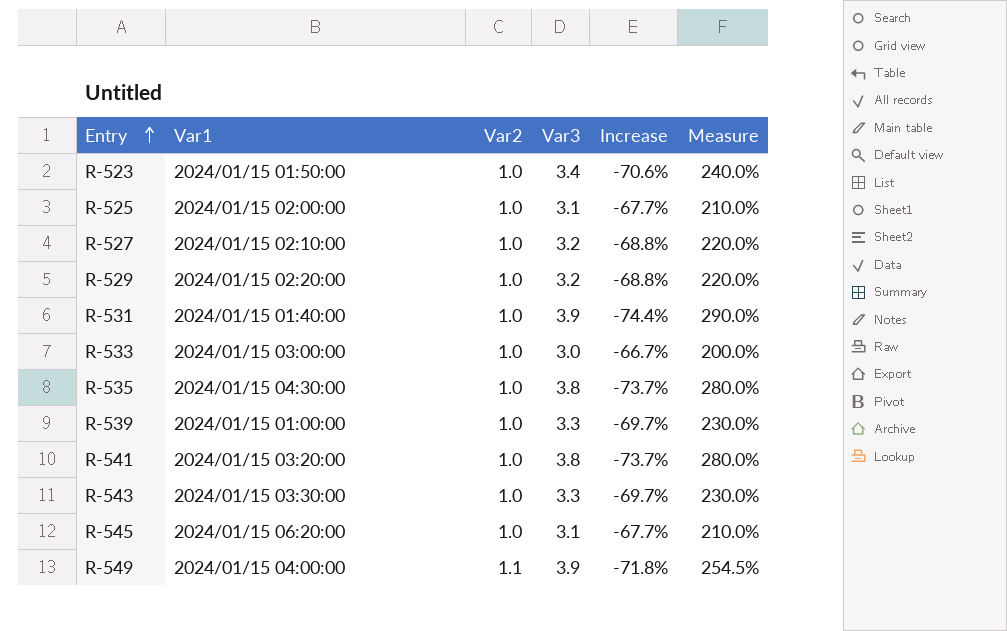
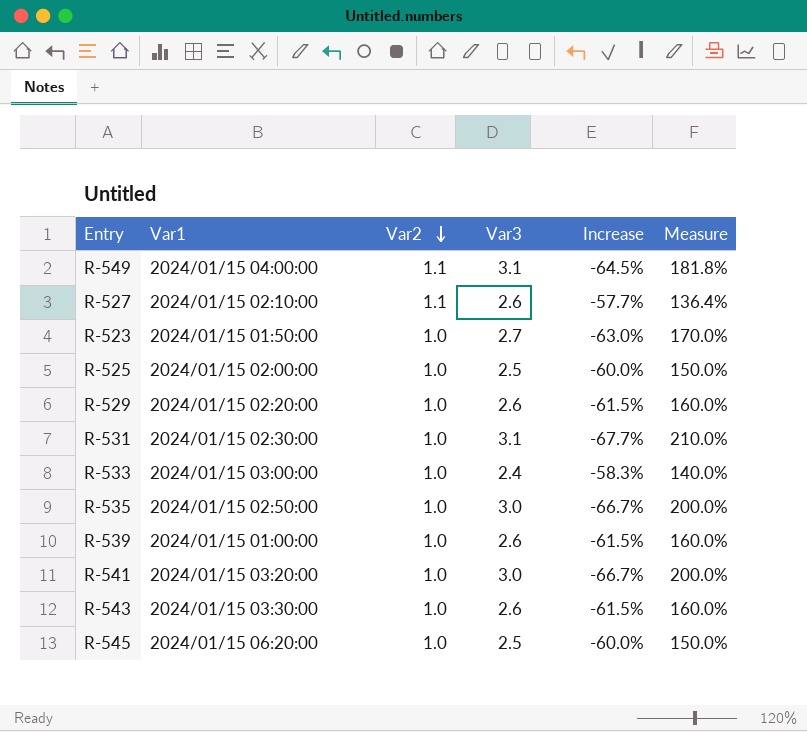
row order: Entry ascending -> Var2 descending
R-549 | Var3: 3.9 -> 3.1
R-549 | Increase: -71.8% -> -64.5%
R-549 | Measure: 254.5% -> 181.8%
R-527 | Var2: 1.0 -> 1.1
R-527 | Var3: 3.2 -> 2.6
R-527 | Increase: -68.8% -> -57.7%
R-527 | Measure: 220.0% -> 136.4%
R-523 | Var3: 3.4 -> 2.7
R-523 | Increase: -70.6% -> -63.0%
R-523 | Measure: 240.0% -> 170.0%
R-525 | Var3: 3.1 -> 2.5
R-525 | Increase: -67.7% -> -60.0%
R-525 | Measure: 210.0% -> 150.0%
R-529 | Var3: 3.2 -> 2.6
R-529 | Increase: -68.8% -> -61.5%
R-529 | Measure: 220.0% -> 160.0%
R-531 | Var1: 2024/01/15 01:40:00 -> 2024/01/15 02:30:00
R-531 | Var3: 3.9 -> 3.1
R-531 | Increase: -74.4% -> -67.7%
R-531 | Measure: 290.0% -> 210.0%
R-533 | Var3: 3.0 -> 2.4
R-533 | Increase: -66.7% -> -58.3%
R-533 | Measure: 200.0% -> 140.0%
R-535 | Var1: 2024/01/15 04:30:00 -> 2024/01/15 02:50:00
R-535 | Var3: 3.8 -> 3.0
R-535 | Increase: -73.7% -> -66.7%
R-535 | Measure: 280.0% -> 200.0%
R-539 | Var3: 3.3 -> 2.6
R-539 | Increase: -69.7% -> -61.5%
R-539 | Measure: 230.0% -> 160.0%
R-541 | Var3: 3.8 -> 3.0
R-541 | Increase: -73.7% -> -66.7%
R-541 | Measure: 280.0% -> 200.0%
R-543 | Var3: 3.3 -> 2.6
R-543 | Increase: -69.7% -> -61.5%
R-543 | Measure: 230.0% -> 160.0%
R-545 | Var3: 3.1 -> 2.5
R-545 | Increase: -67.7% -> -60.0%
R-545 | Measure: 210.0% -> 150.0%

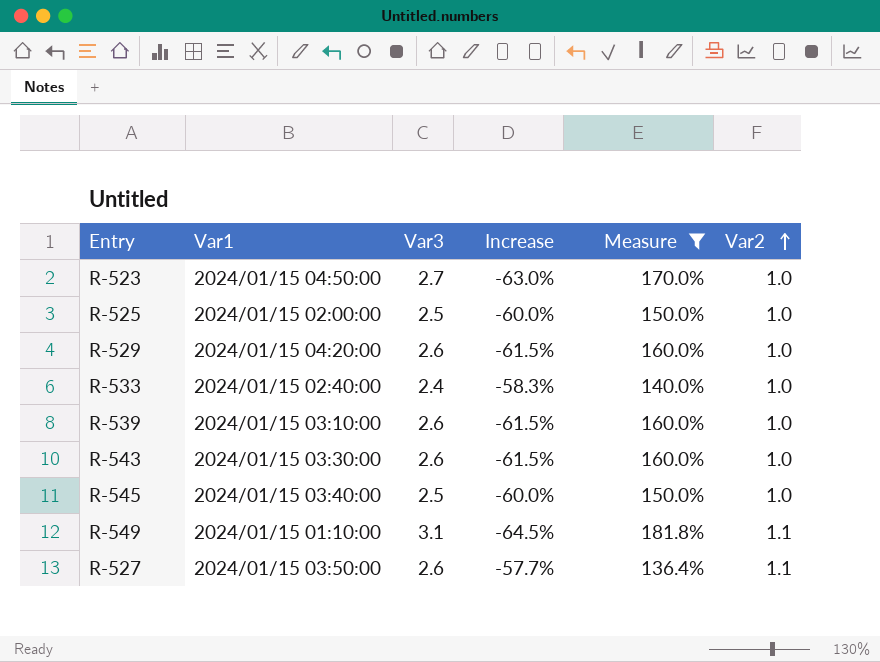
filter: none -> Measure <= 181.8%
row order: Var2 descending -> Var2 ascending
column Var2 | position: 3 -> 6
R-523 | Var1: 2024/01/15 01:50:00 -> 2024/01/15 04:50:00
R-529 | Var1: 2024/01/15 02:20:00 -> 2024/01/15 04:20:00
R-533 | Var1: 2024/01/15 03:00:00 -> 2024/01/15 02:40:00
R-539 | Var1: 2024/01/15 01:00:00 -> 2024/01/15 03:10:00
R-545 | Var1: 2024/01/15 06:20:00 -> 2024/01/15 03:40:00
R-549 | Var1: 2024/01/15 04:00:00 -> 2024/01/15 01:10:00
R-527 | Var1: 2024/01/15 02:10:00 -> 2024/01/15 03:50:00

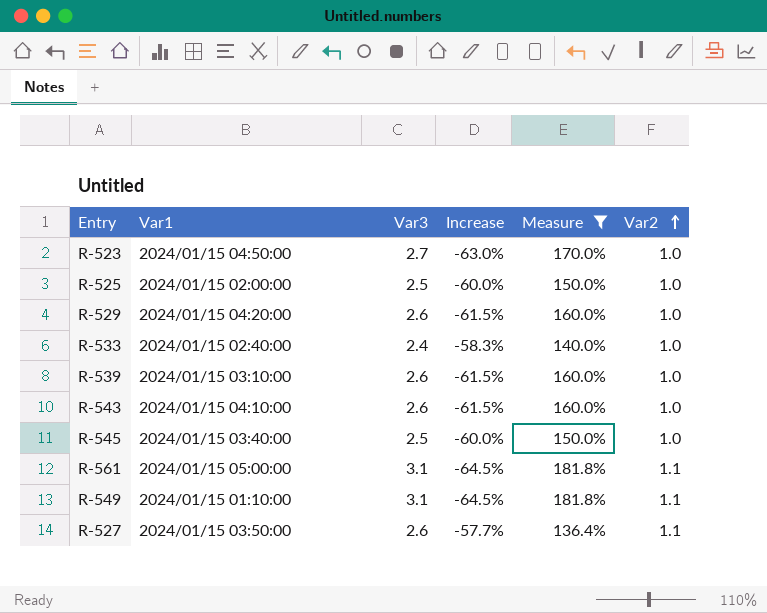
R-543 | Var1: 2024/01/15 03:30:00 -> 2024/01/15 04:10:00
row R-561: none -> 2024/01/15 05:00:00 | 3.1 | -64.5% | 181.8% | 1.1

